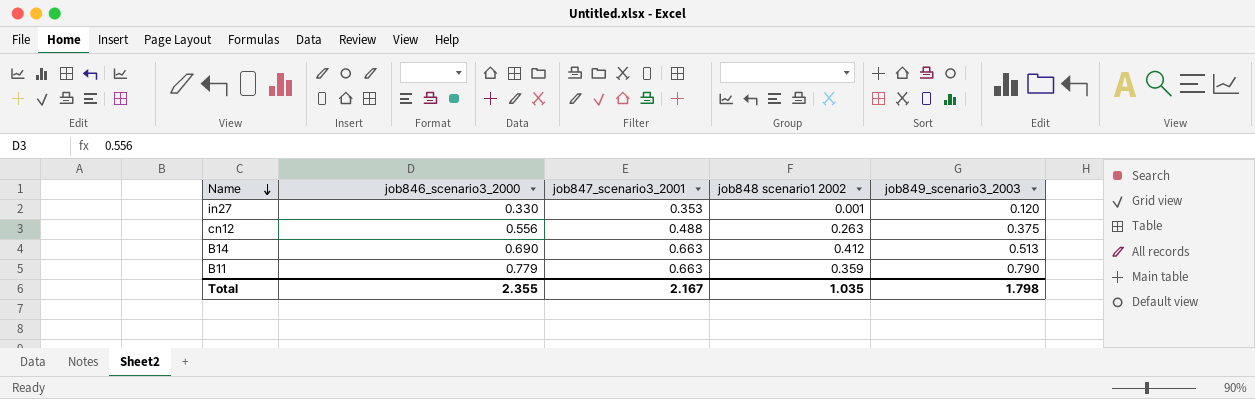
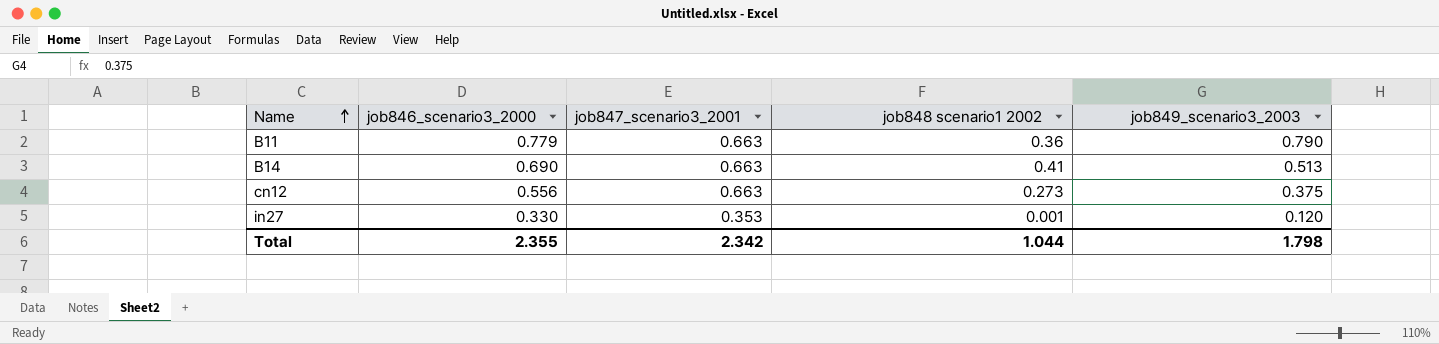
row order: Name descending -> Name ascending
B11 | job848 scenario1 2002: 0.359 -> 0.36
B14 | job848 scenario1 2002: 0.412 -> 0.41
cn12 | job847_scenario3_2001: 0.488 -> 0.663
cn12 | job848 scenario1 2002: 0.263 -> 0.273
Total | job847_scenario3_2001: 2.167 -> 2.342
Total | job848 scenario1 2002: 1.035 -> 1.044

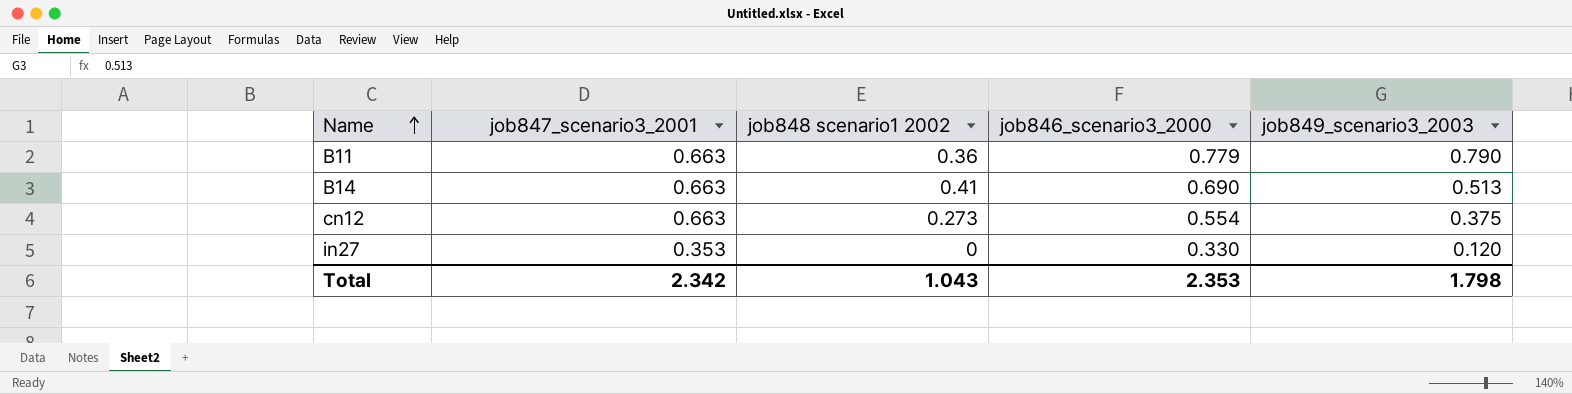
column job846_scenario3_2000 | position: 2 -> 4
cn12 | job846_scenario3_2000: 0.556 -> 0.554
in27 | job848 scenario1 2002: 0.001 -> 0
Total | job848 scenario1 2002: 1.044 -> 1.043
Total | job846_scenario3_2000: 2.355 -> 2.353

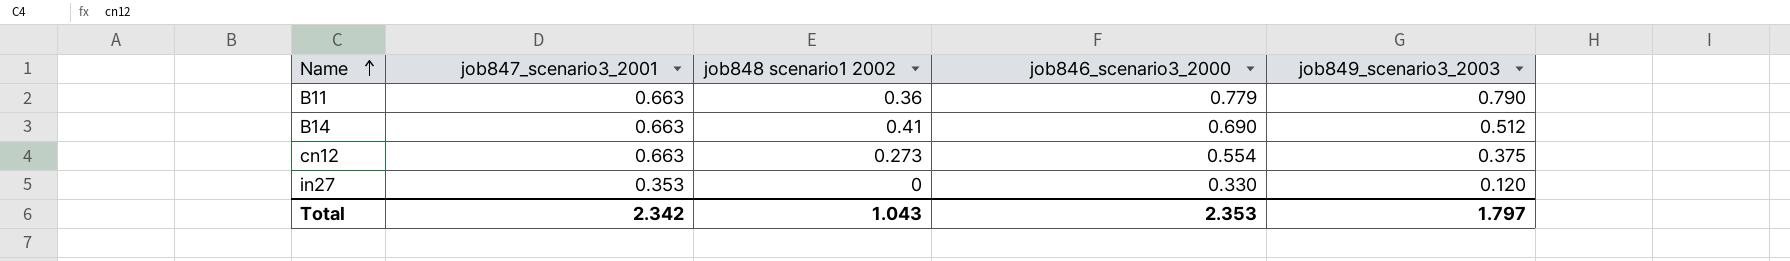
B14 | job849_scenario3_2003: 0.513 -> 0.512
Total | job849_scenario3_2003: 1.798 -> 1.797

